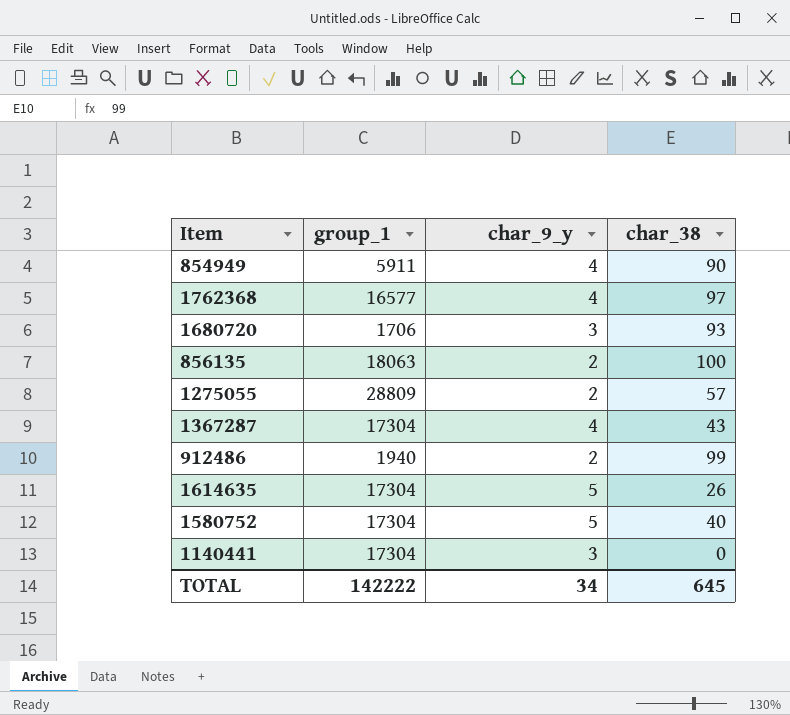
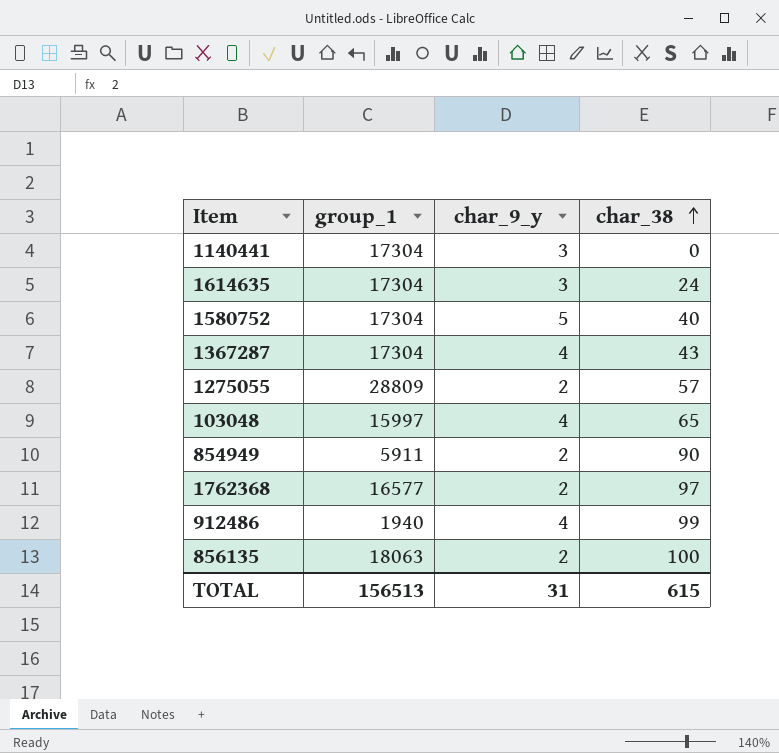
row order: none -> char_38 ascending
row 1680720: 1706 | 3 | 93 -> none
1614635 | char_9_y: 5 -> 3
1614635 | char_38: 26 -> 24
row 103048: none -> 15997 | 4 | 65
854949 | char_9_y: 4 -> 2
1762368 | char_9_y: 4 -> 2
912486 | char_9_y: 2 -> 4
TOTAL | group_1: 142222 -> 156513
TOTAL | char_9_y: 34 -> 31
TOTAL | char_38: 645 -> 615

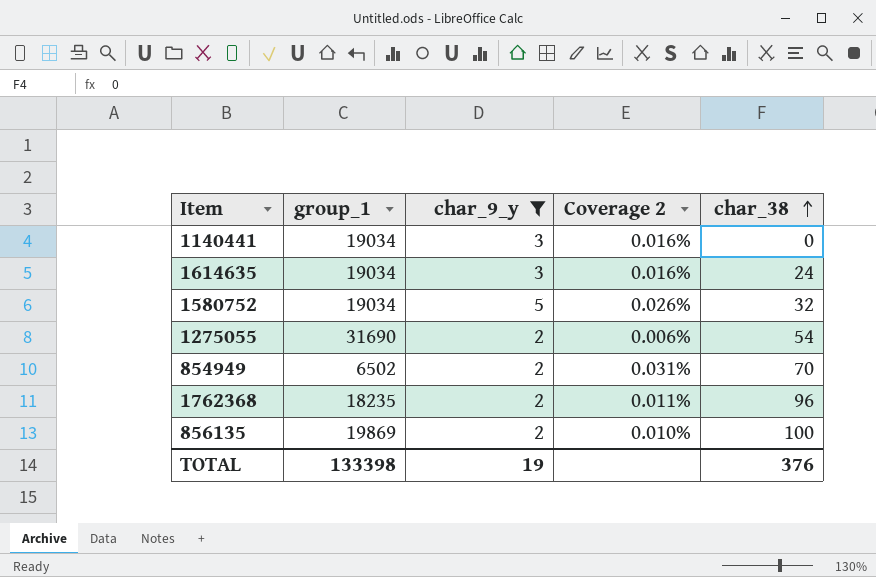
filter: none -> char_9_y != 4
column Coverage 2 | formula: none -> [char_9_y] / [group_1]
1140441 | group_1: 17304 -> 19034
1614635 | group_1: 17304 -> 19034
1580752 | group_1: 17304 -> 19034
1580752 | char_38: 40 -> 32
1275055 | group_1: 28809 -> 31690
1275055 | char_38: 57 -> 54
854949 | group_1: 5911 -> 6502
854949 | char_38: 90 -> 70
1762368 | group_1: 16577 -> 18235
1762368 | char_38: 97 -> 96
856135 | group_1: 18063 -> 19869
TOTAL | group_1: 156513 -> 133398
TOTAL | char_9_y: 31 -> 19
TOTAL | char_38: 615 -> 376

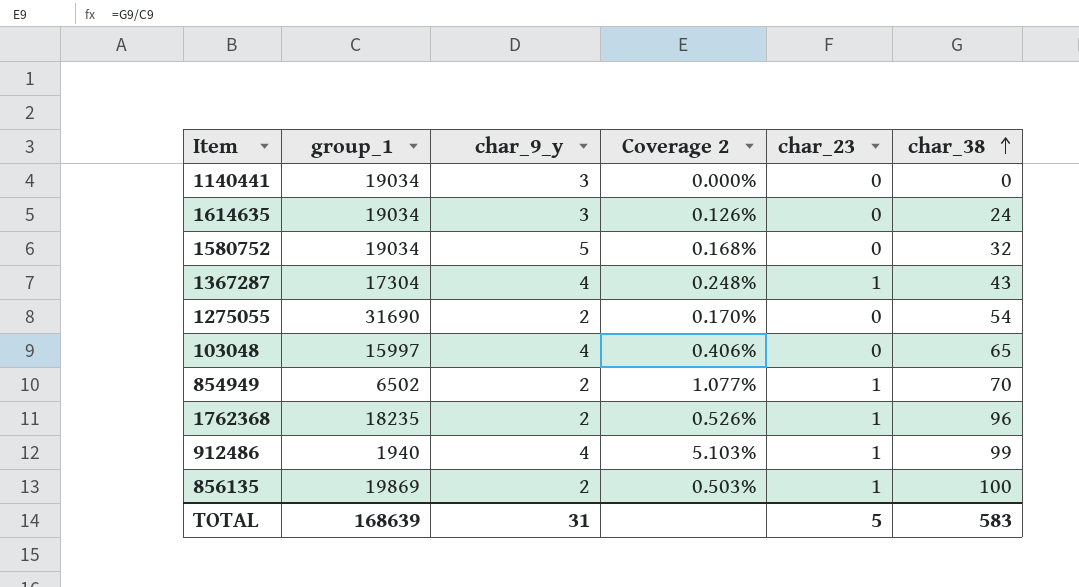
filter: char_9_y != 4 -> none
column Coverage 2 | formula: [char_9_y] / [group_1] -> [char_38] / [group_1]
column char_23 | position: none -> 5
TOTAL | group_1: 133398 -> 168639
TOTAL | char_9_y: 19 -> 31
TOTAL | char_38: 376 -> 583

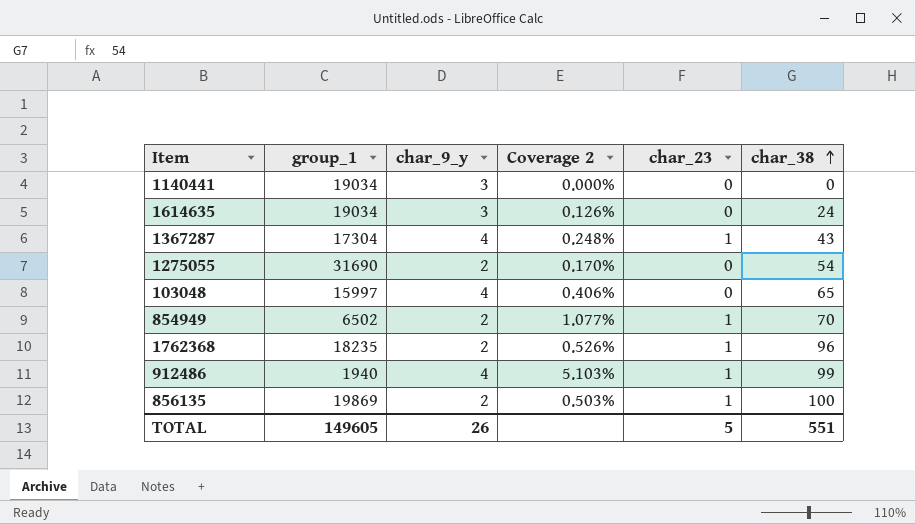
row 1580752: 19034 | 5 | 0.168% | 0 | 32 -> none
TOTAL | group_1: 168639 -> 149605
TOTAL | char_9_y: 31 -> 26
TOTAL | char_38: 583 -> 551

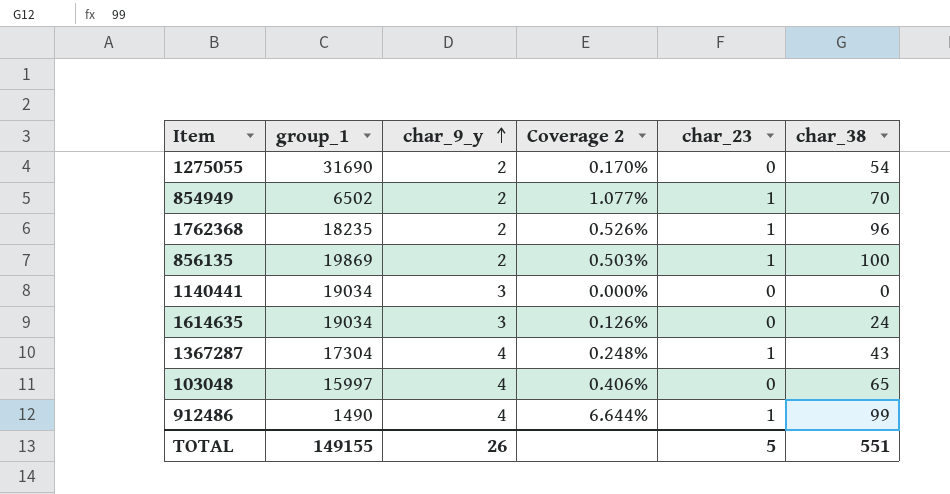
row order: char_38 ascending -> char_9_y ascending
912486 | group_1: 1940 -> 1490
912486 | Coverage 2: 5.103% -> 6.644%
TOTAL | group_1: 149605 -> 149155

